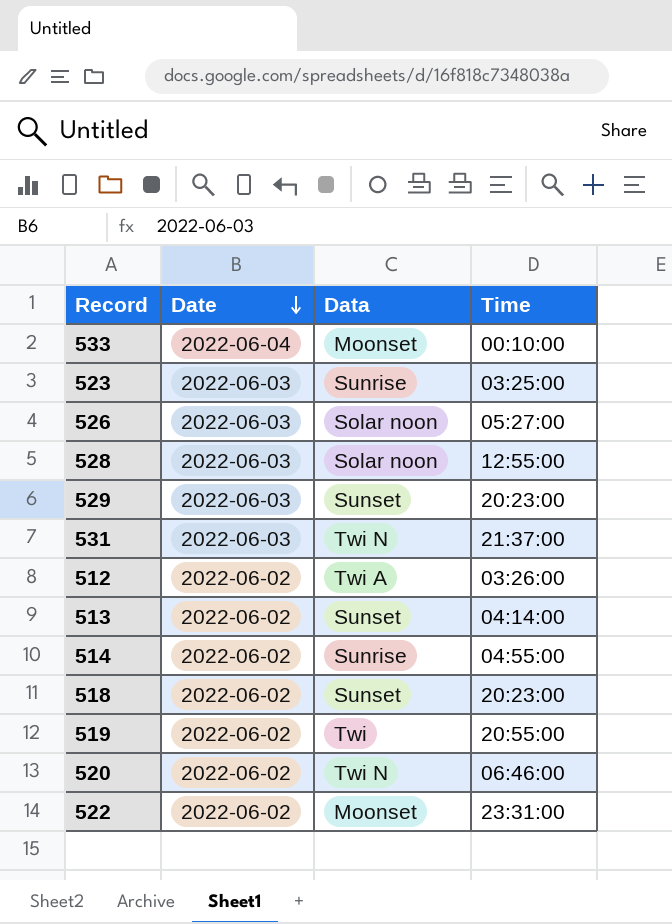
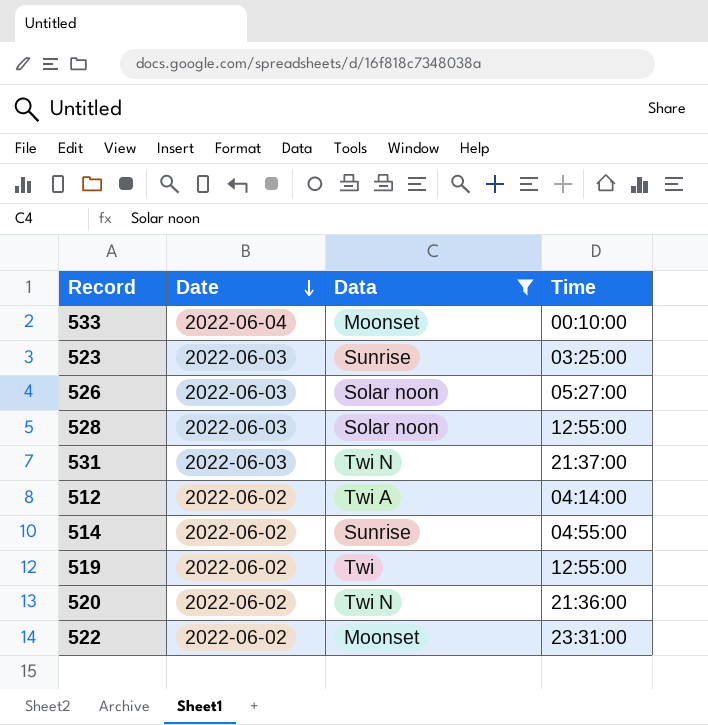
filter: none -> Data != Sunset
512 | Time: 03:26:00 -> 04:14:00
519 | Time: 20:55:00 -> 12:55:00
520 | Time: 06:46:00 -> 21:36:00

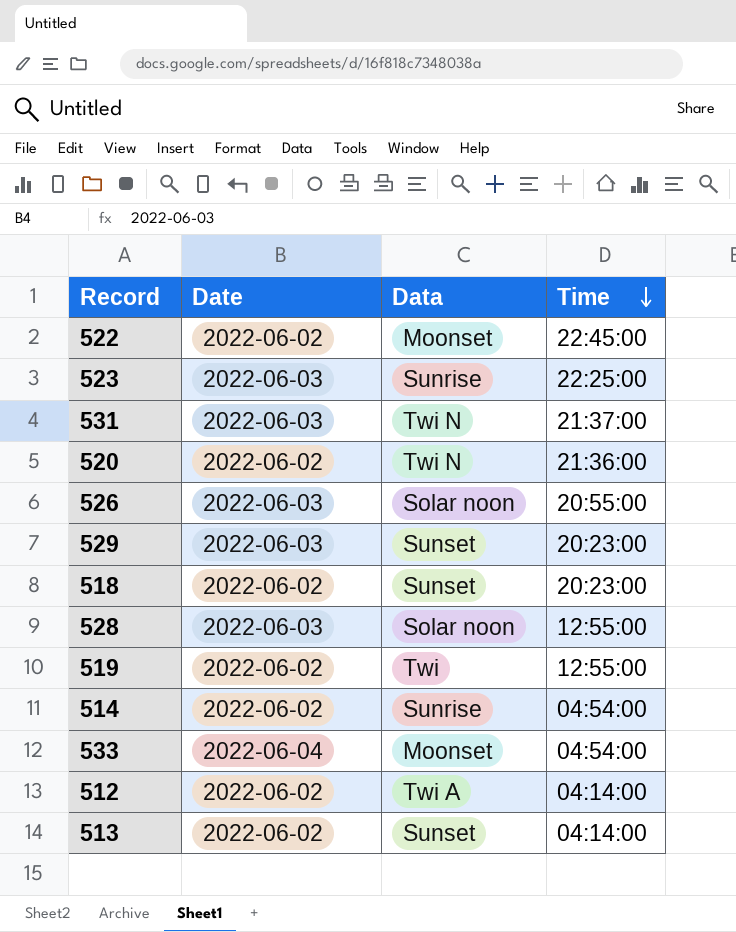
filter: Data != Sunset -> none
row order: Date descending -> Time descending
522 | Time: 23:31:00 -> 22:45:00
523 | Time: 03:25:00 -> 22:25:00
526 | Time: 05:27:00 -> 20:55:00
514 | Time: 04:55:00 -> 04:54:00
533 | Time: 00:10:00 -> 04:54:00

